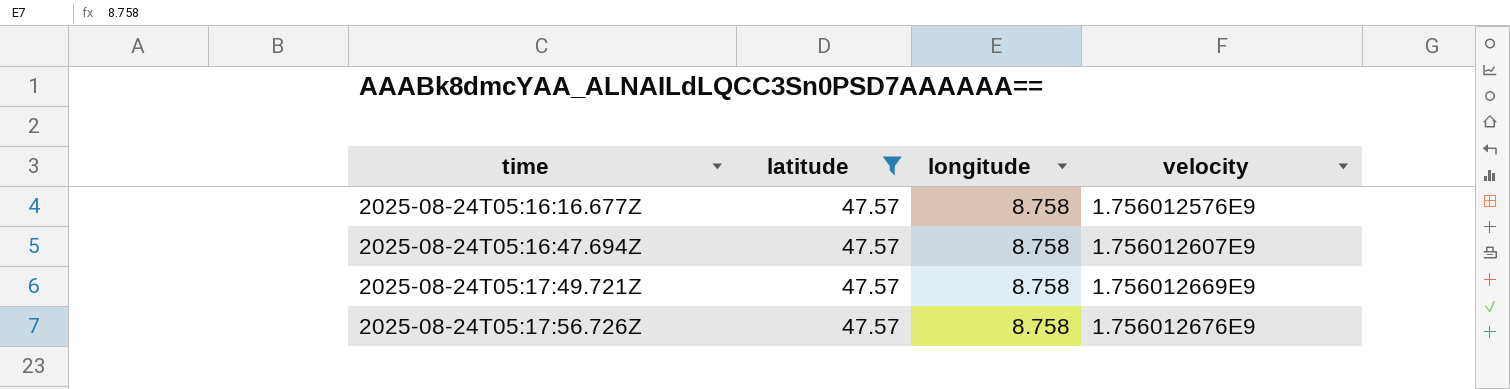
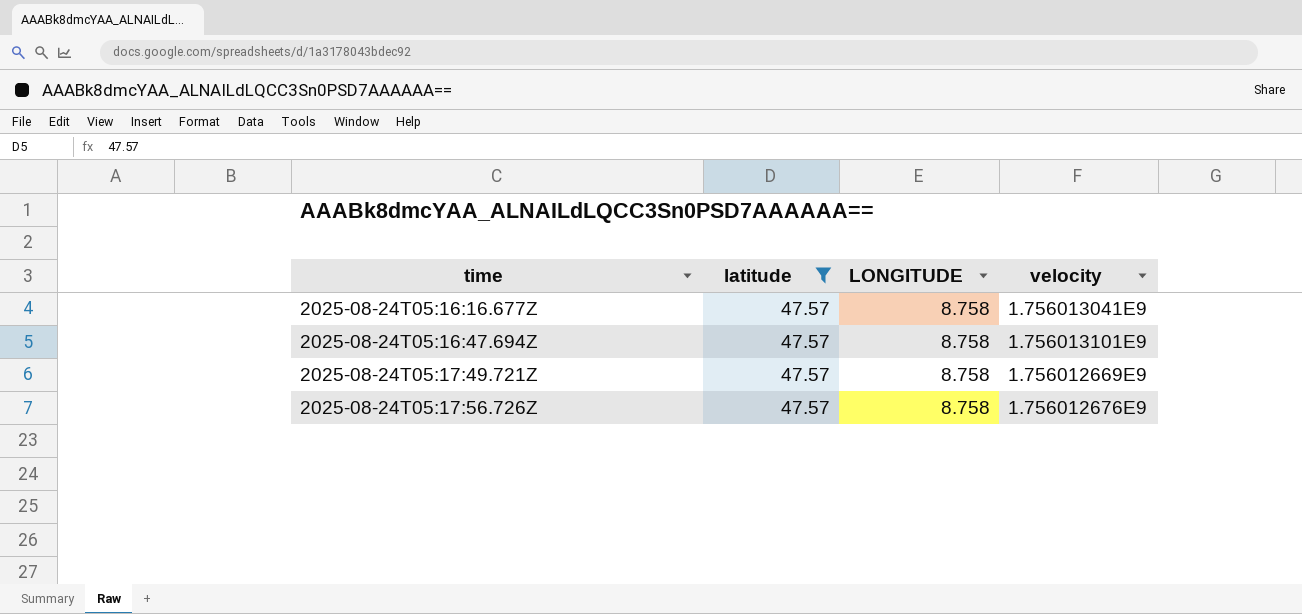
column name: longitude -> LONGITUDE
2025-08-24T05:16:16.677Z | velocity: 1.756012576E9 -> 1.756013041E9
2025-08-24T05:16:47.694Z | velocity: 1.756012607E9 -> 1.756013101E9

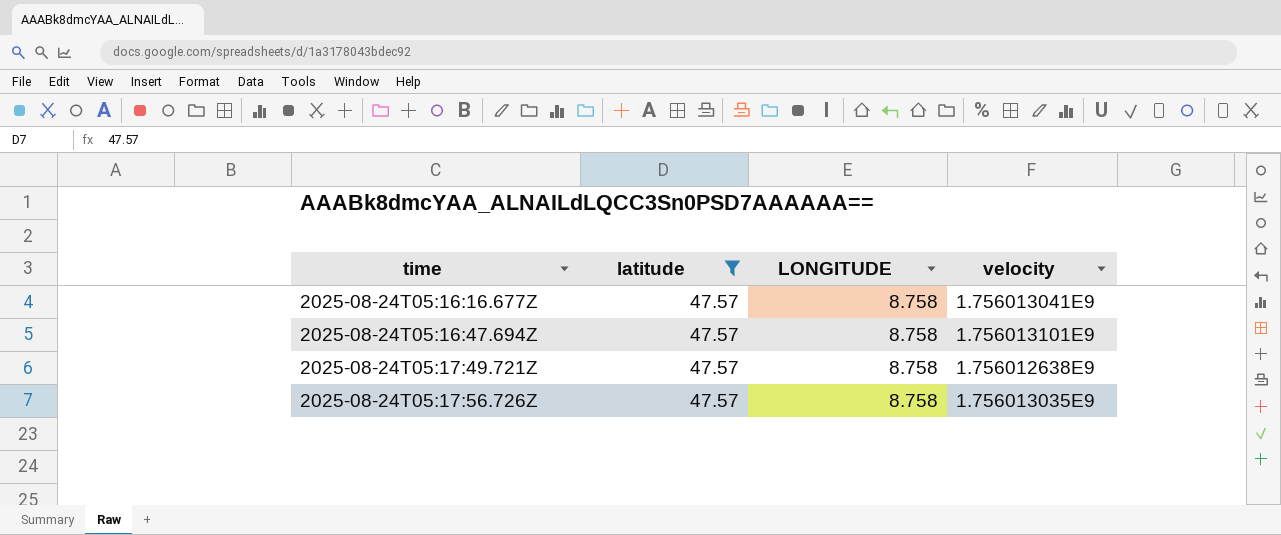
2025-08-24T05:17:49.721Z | velocity: 1.756012669E9 -> 1.756012638E9
2025-08-24T05:17:56.726Z | velocity: 1.756012676E9 -> 1.756013035E9

